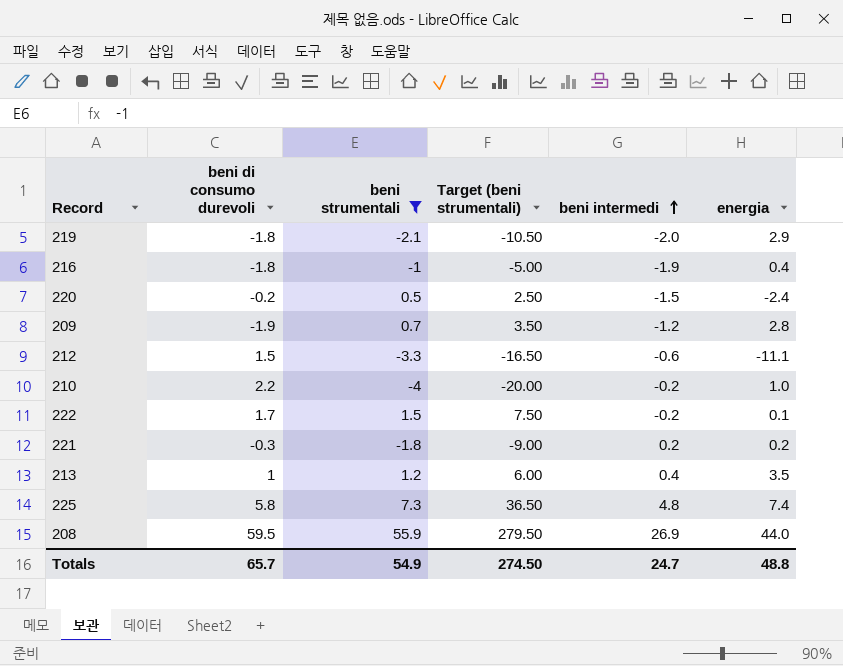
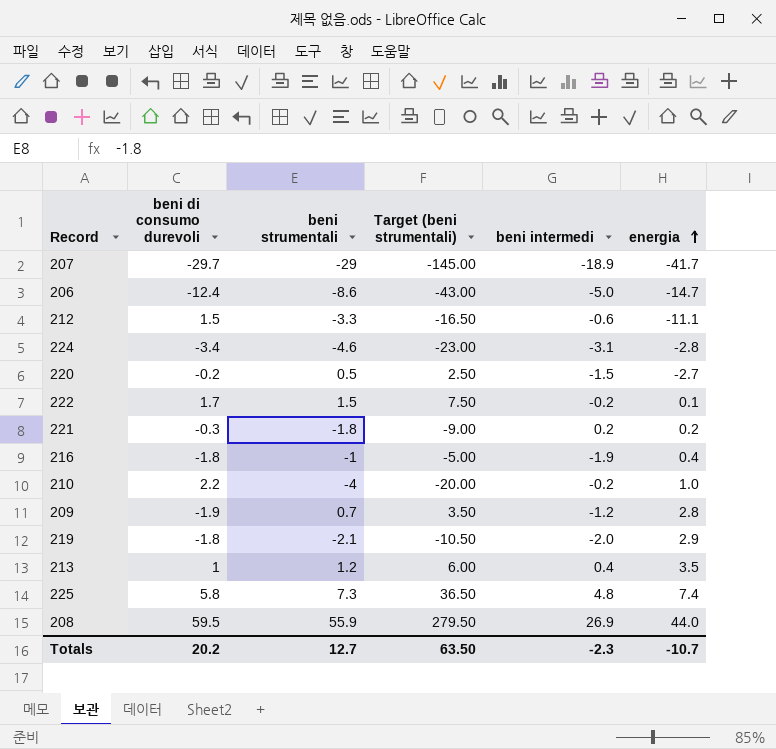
filter: beni strumentali >= -4 -> none
row order: beni intermedi ascending -> energia ascending
220 | energia: -2.4 -> -2.7
Totals | beni di consumo durevoli: 65.7 -> 20.2
Totals | beni strumentali: 54.9 -> 12.7
Totals | Target (beni strumentali): 274.50 -> 63.50
Totals | beni intermedi: 24.7 -> -2.3
Totals | energia: 48.8 -> -10.7

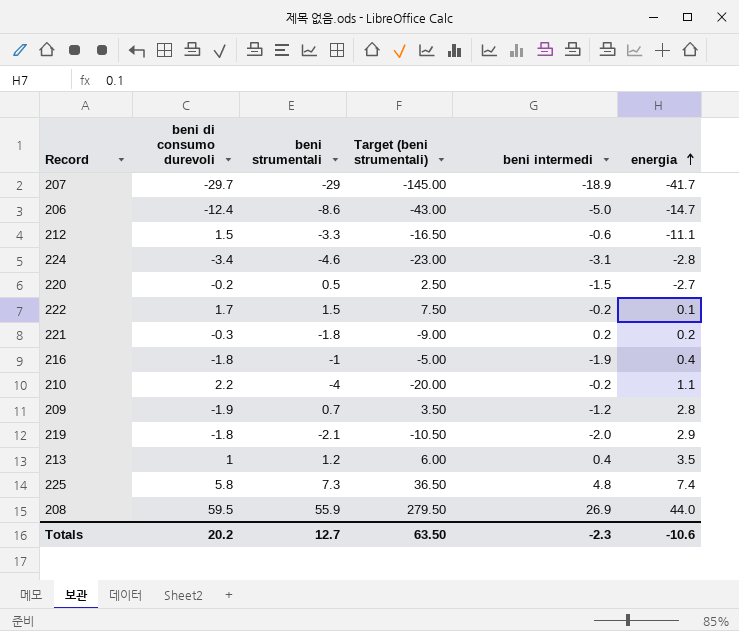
210 | energia: 1.0 -> 1.1
Totals | energia: -10.7 -> -10.6

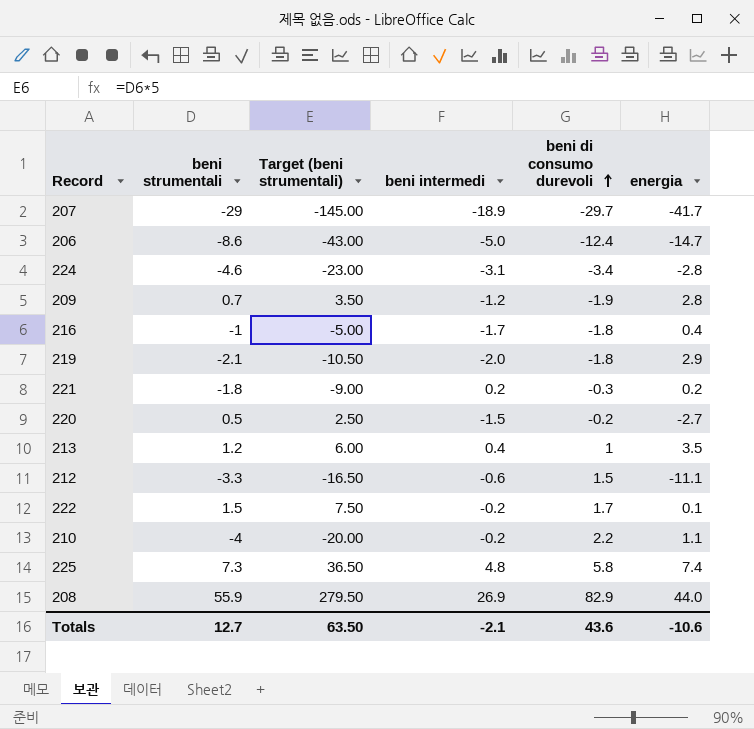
row order: energia ascending -> beni di consumo durevoli ascending
column beni di consumo durevoli | position: 2 -> 5
216 | beni intermedi: -1.9 -> -1.7
208 | beni di consumo durevoli: 59.5 -> 82.9
Totals | beni intermedi: -2.3 -> -2.1
Totals | beni di consumo durevoli: 20.2 -> 43.6

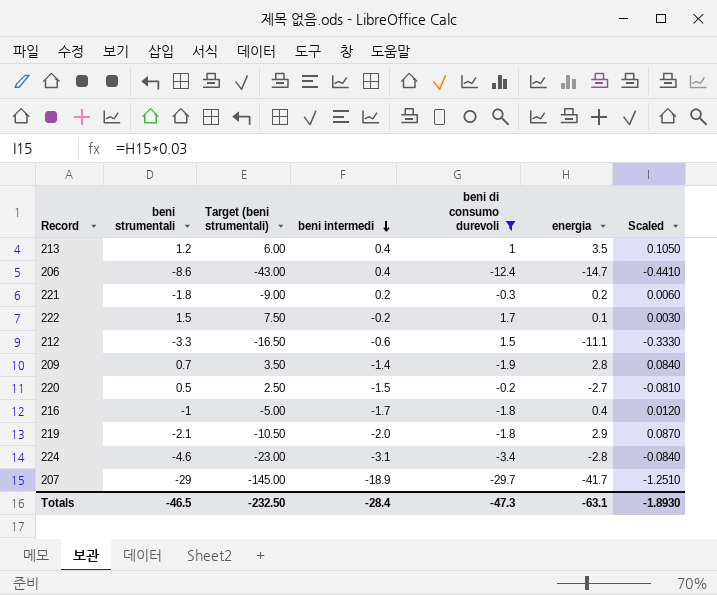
filter: none -> beni di consumo durevoli <= 1.7
row order: beni di consumo durevoli ascending -> beni intermedi descending
column Scaled | formula: none -> [energia] * 0.03
206 | beni intermedi: -5.0 -> 0.4
209 | beni intermedi: -1.2 -> -1.4
Totals | beni strumentali: 12.7 -> -46.5
Totals | Target (beni strumentali): 63.50 -> -232.50
Totals | beni intermedi: -2.1 -> -28.4
Totals | beni di consumo durevoli: 43.6 -> -47.3
Totals | energia: -10.6 -> -63.1

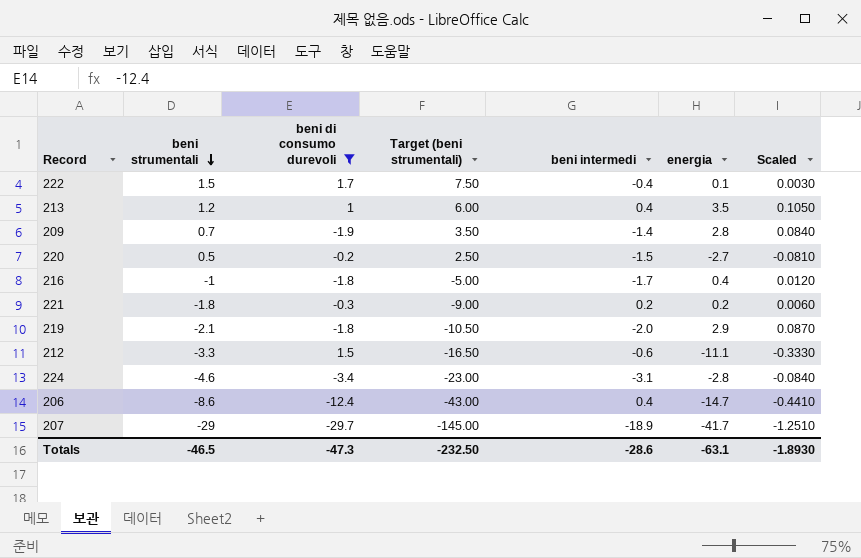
row order: beni intermedi descending -> beni strumentali descending
column beni di consumo durevoli | position: 5 -> 3
222 | beni intermedi: -0.2 -> -0.4
Totals | beni intermedi: -28.4 -> -28.6

